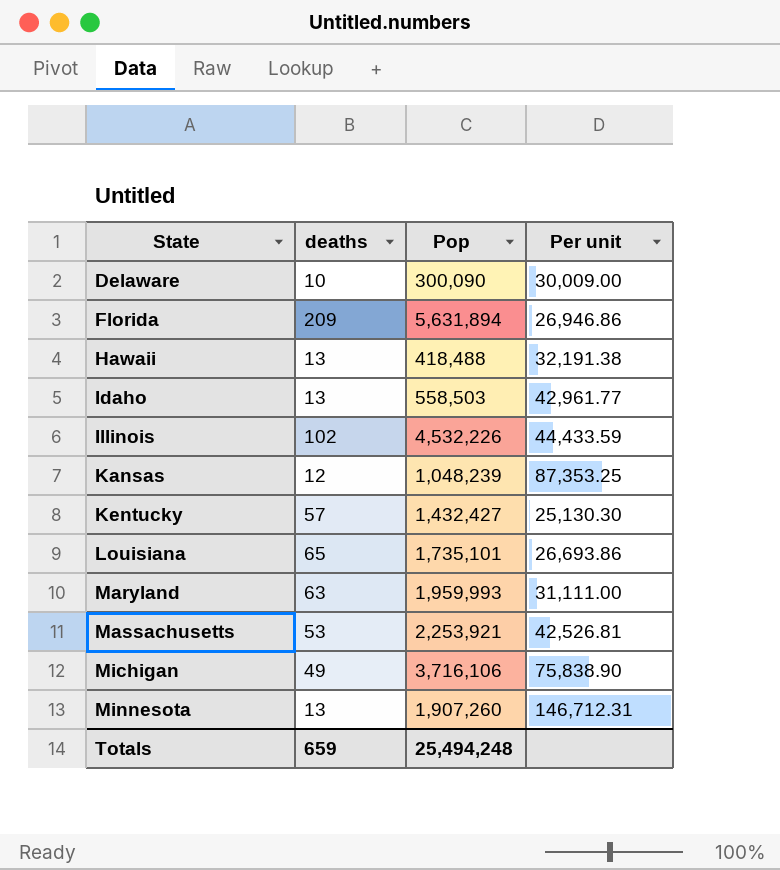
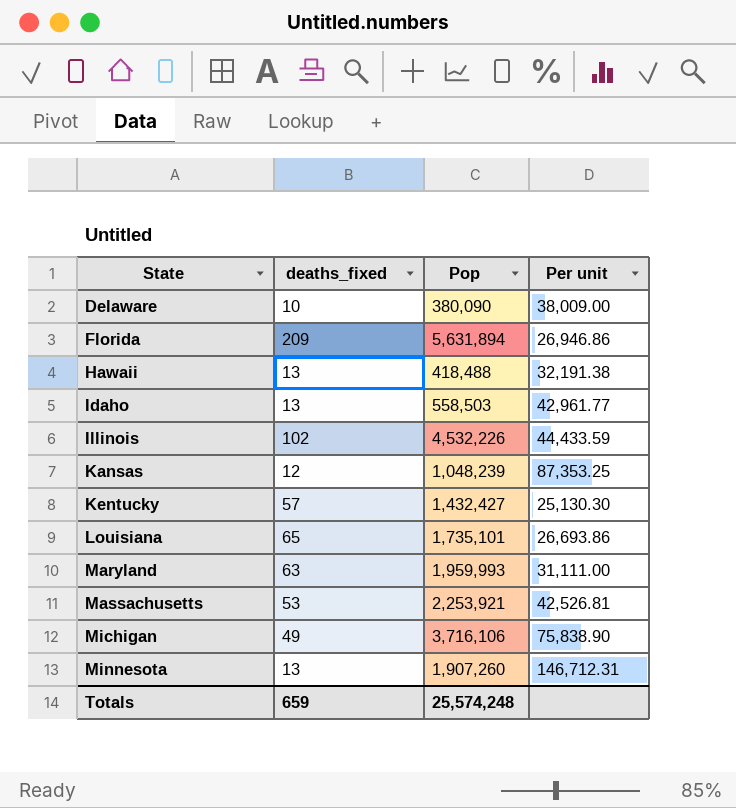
column name: deaths -> deaths_fixed
Delaware | Pop: 300,090 -> 380,090
Delaware | Per unit: 30,009.00 -> 38,009.00
Totals | Pop: 25,494,248 -> 25,574,248

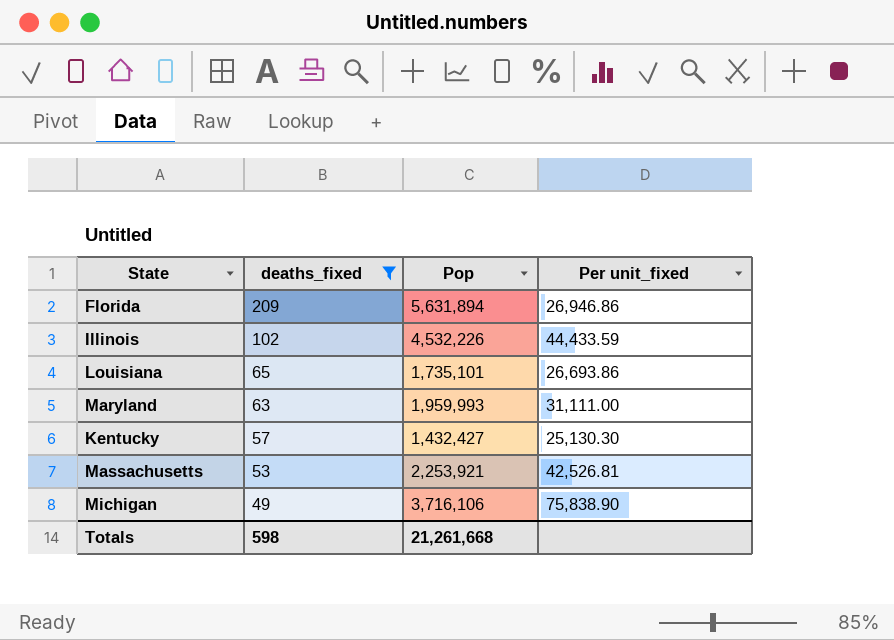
filter: none -> deaths_fixed >= 49
row order: State ascending -> deaths_fixed descending
column name: Per unit -> Per unit_fixed
Totals | deaths_fixed: 659 -> 598
Totals | Pop: 25,574,248 -> 21,261,668

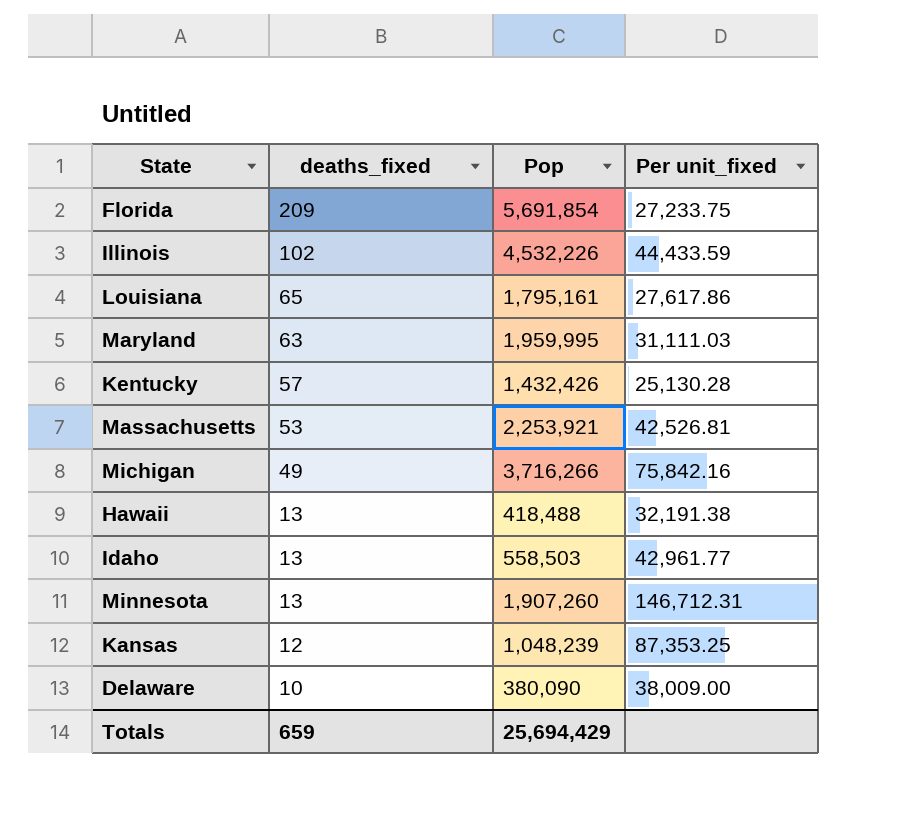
filter: deaths_fixed >= 49 -> none
Florida | Pop: 5,631,894 -> 5,691,854
Florida | Per unit_fixed: 26,946.86 -> 27,233.75
Louisiana | Pop: 1,735,101 -> 1,795,161
Louisiana | Per unit_fixed: 26,693.86 -> 27,617.86
Maryland | Pop: 1,959,993 -> 1,959,995
Maryland | Per unit_fixed: 31,111.00 -> 31,111.03
Kentucky | Pop: 1,432,427 -> 1,432,426
Kentucky | Per unit_fixed: 25,130.30 -> 25,130.28
Michigan | Pop: 3,716,106 -> 3,716,266
Michigan | Per unit_fixed: 75,838.90 -> 75,842.16
Totals | deaths_fixed: 598 -> 659
Totals | Pop: 21,261,668 -> 25,694,429

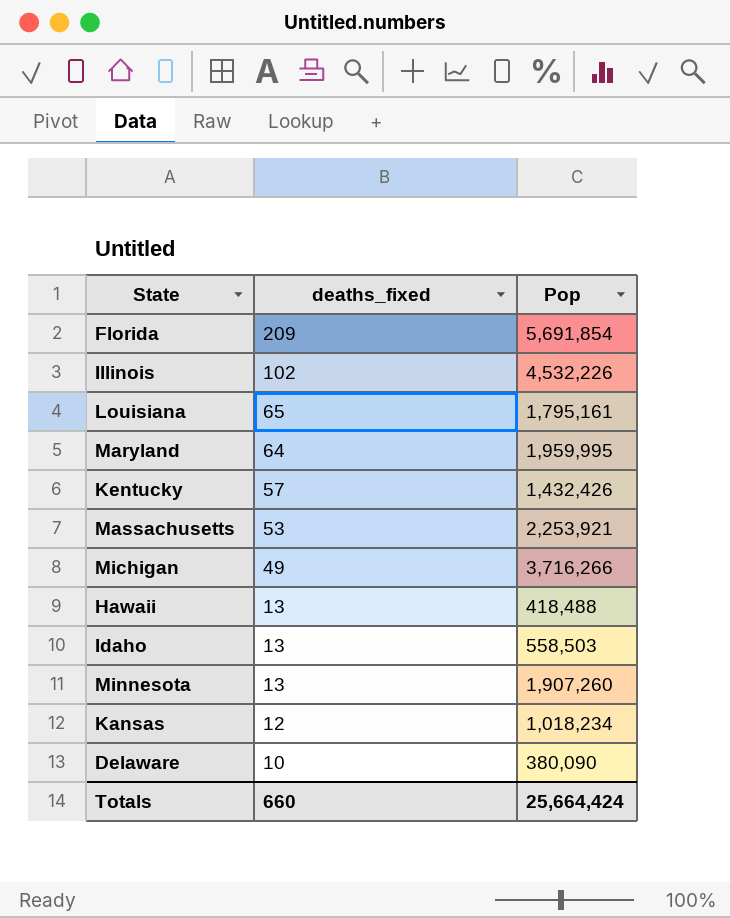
column Per unit_fixed | formula: [Pop] / [deaths_fixed] -> none
Maryland | deaths_fixed: 63 -> 64
Kansas | Pop: 1,048,239 -> 1,018,234
Totals | deaths_fixed: 659 -> 660
Totals | Pop: 25,694,429 -> 25,664,424

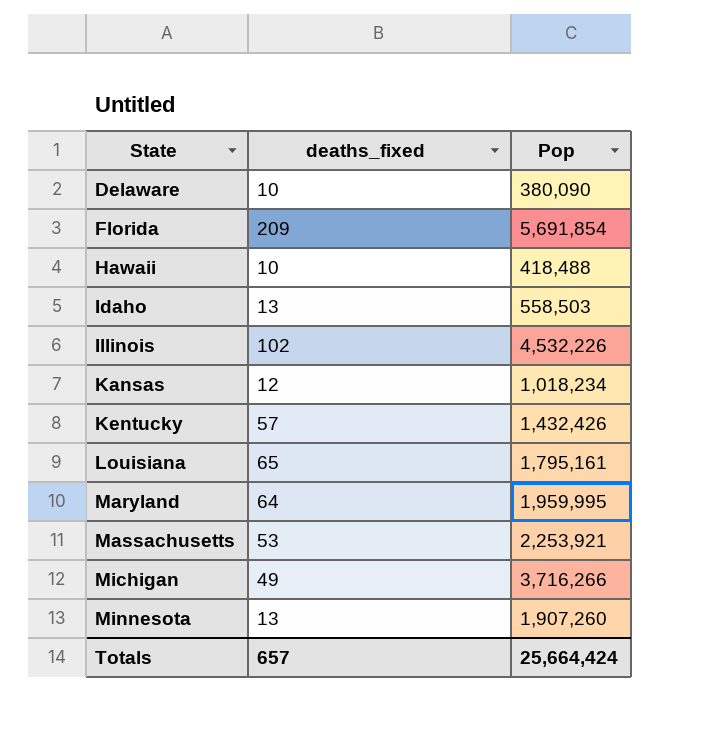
row order: deaths_fixed descending -> State ascending
Hawaii | deaths_fixed: 13 -> 10
Totals | deaths_fixed: 660 -> 657

